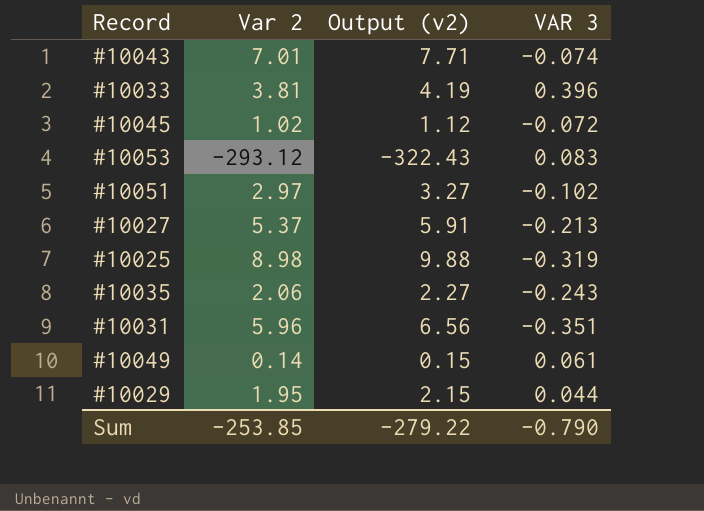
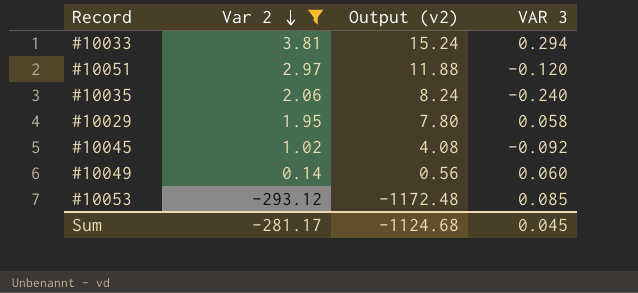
filter: none -> Var 2 <= 3.81
row order: none -> Var 2 descending
column Output (v2) | formula: [Var 2] * 1.1 -> [Var 2] * 4
#10033 | VAR 3: 0.396 -> 0.294
#10051 | VAR 3: -0.102 -> -0.120
#10035 | VAR 3: -0.243 -> -0.240
#10029 | VAR 3: 0.044 -> 0.058
#10045 | VAR 3: -0.072 -> -0.092
#10049 | VAR 3: 0.061 -> 0.060
#10053 | VAR 3: 0.083 -> 0.085
Sum | Var 2: -253.85 -> -281.17
Sum | Output (v2): -279.22 -> -1124.68
Sum | VAR 3: -0.790 -> 0.045

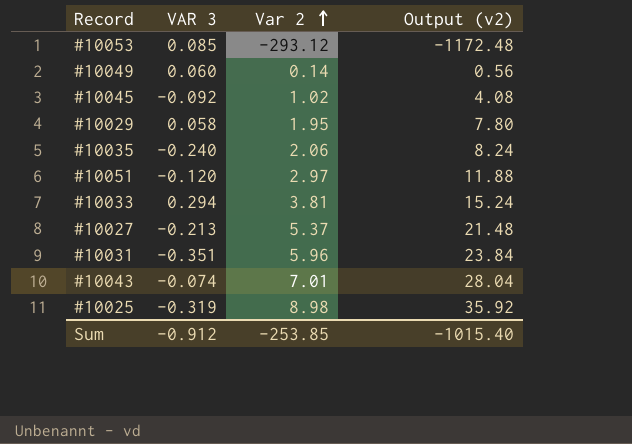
filter: Var 2 <= 3.81 -> none
row order: Var 2 descending -> Var 2 ascending
column VAR 3 | position: 4 -> 2
Sum | VAR 3: 0.045 -> -0.912
Sum | Var 2: -281.17 -> -253.85
Sum | Output (v2): -1124.68 -> -1015.40

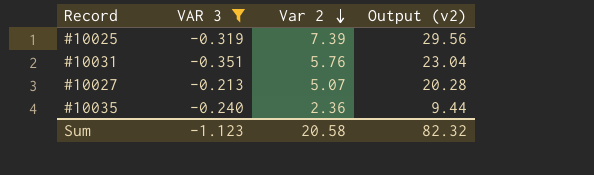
filter: none -> VAR 3 <= -0.213
row order: Var 2 ascending -> Var 2 descending
#10025 | Var 2: 8.98 -> 7.39
#10025 | Output (v2): 35.92 -> 29.56
#10031 | Var 2: 5.96 -> 5.76
#10031 | Output (v2): 23.84 -> 23.04
#10027 | Var 2: 5.37 -> 5.07
#10027 | Output (v2): 21.48 -> 20.28
#10035 | Var 2: 2.06 -> 2.36
#10035 | Output (v2): 8.24 -> 9.44
Sum | VAR 3: -0.912 -> -1.123
Sum | Var 2: -253.85 -> 20.58
Sum | Output (v2): -1015.40 -> 82.32

